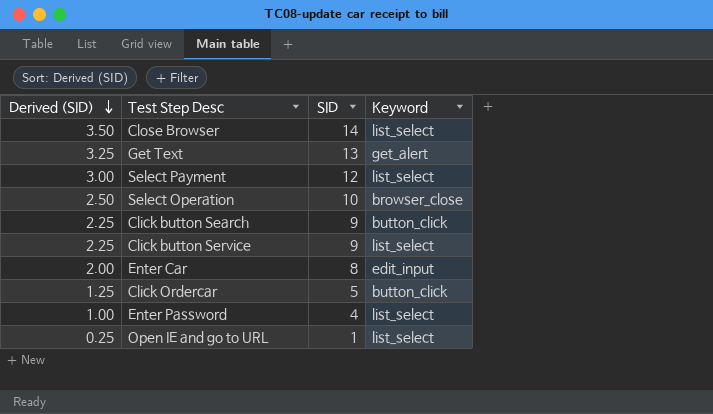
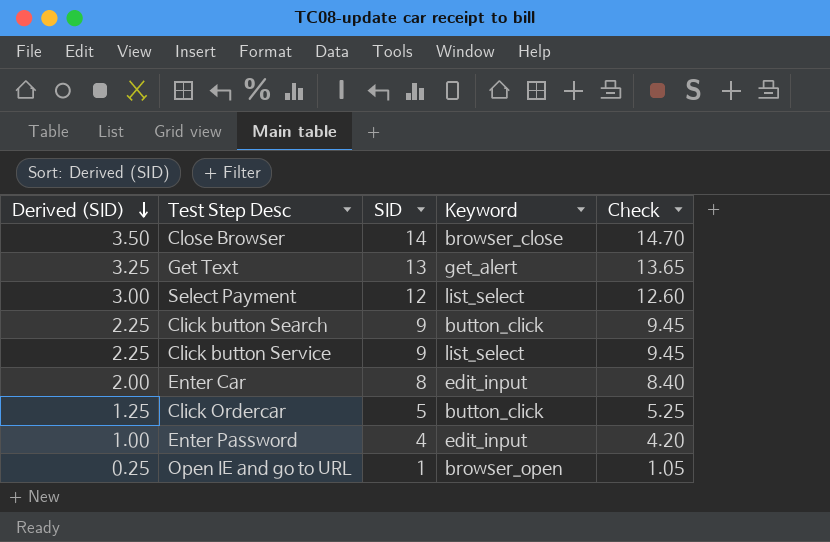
column Check | formula: none -> [SID] * 1.05
row Select Operation: 2.50 | 10 | browser_close -> none
Close Browser | Keyword: list_select -> browser_close
Enter Password | Keyword: list_select -> edit_input
Open IE and go to URL | Keyword: list_select -> browser_open

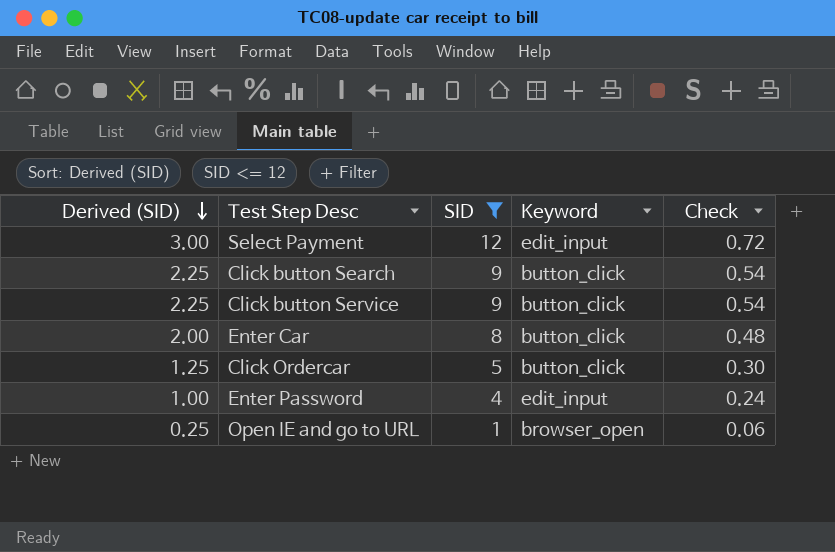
filter: none -> SID <= 12
column Check | formula: [SID] * 1.05 -> [SID] * 0.06
Select Payment | Keyword: list_select -> edit_input
Click button Service | Keyword: list_select -> button_click
Enter Car | Keyword: edit_input -> button_click

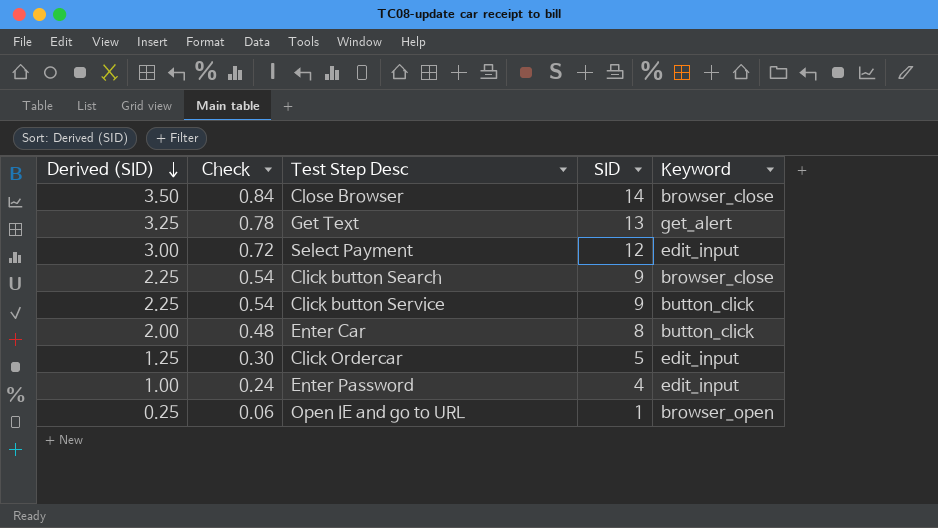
filter: SID <= 12 -> none
column Check | position: 5 -> 2
Click button Search | Keyword: button_click -> browser_close
Click Ordercar | Keyword: button_click -> edit_input

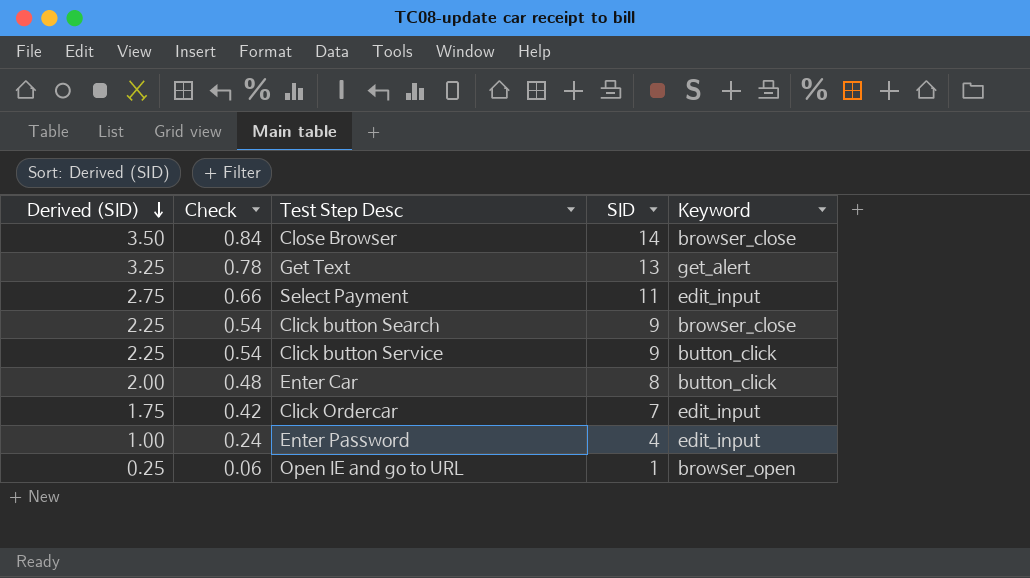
Select Payment | Derived (SID): 3.00 -> 2.75
Select Payment | Check: 0.72 -> 0.66
Select Payment | SID: 12 -> 11
Click Ordercar | Derived (SID): 1.25 -> 1.75
Click Ordercar | Check: 0.30 -> 0.42
Click Ordercar | SID: 5 -> 7

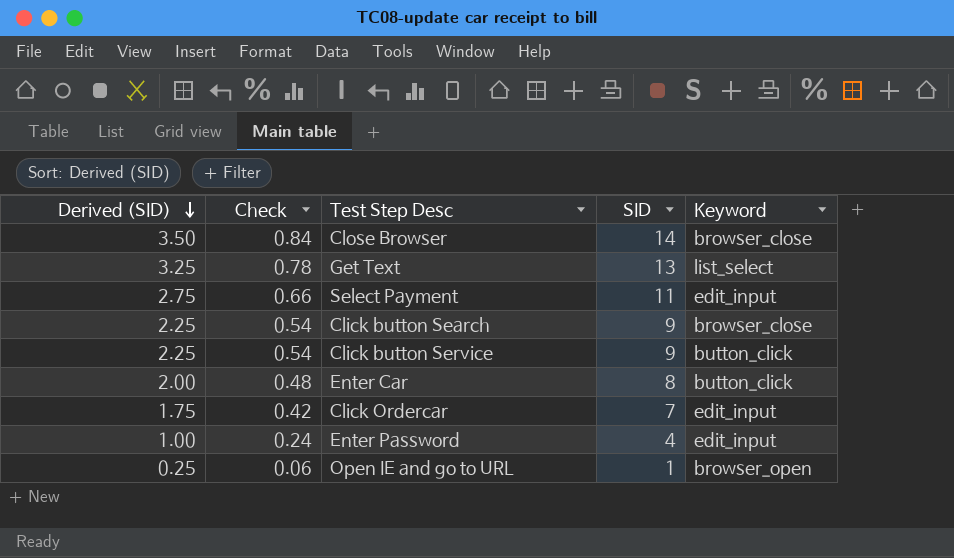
Get Text | Keyword: get_alert -> list_select

